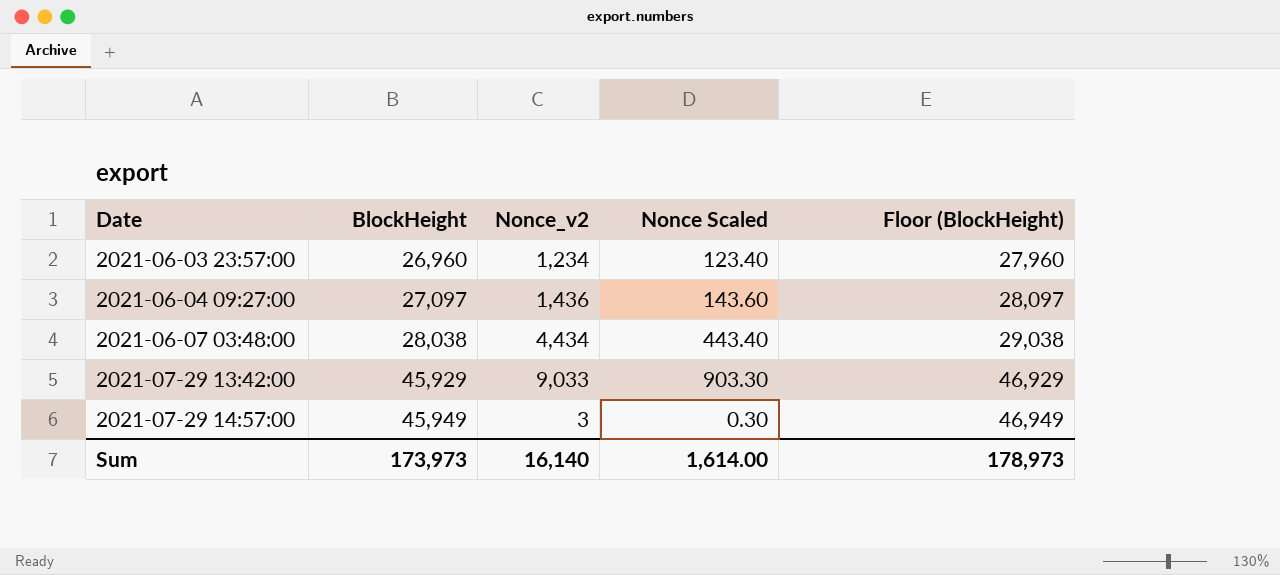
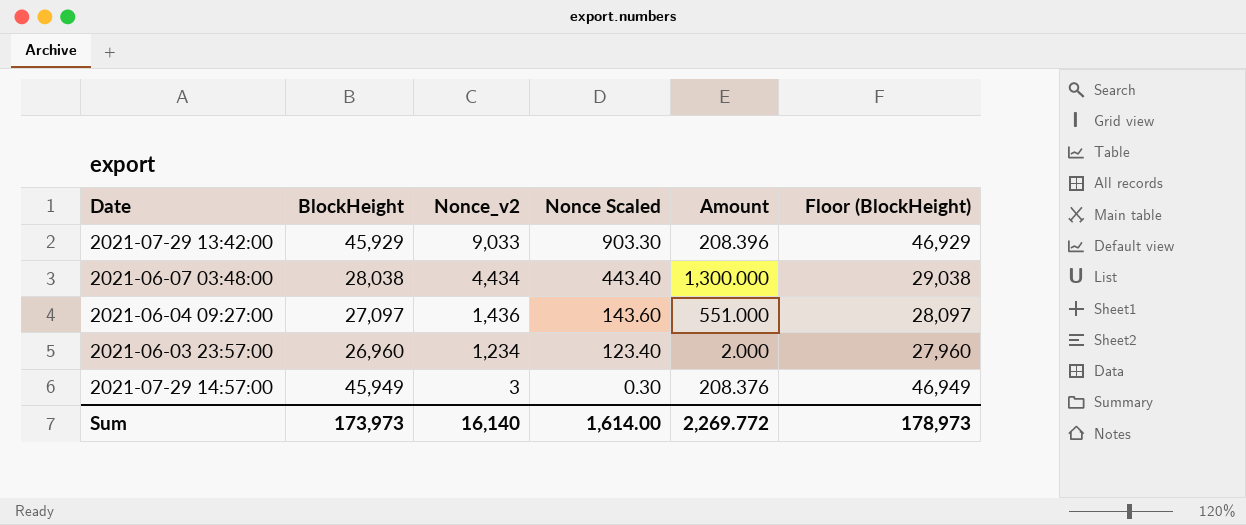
row order: Date ascending -> Nonce_v2 descending
column Amount | position: none -> 5

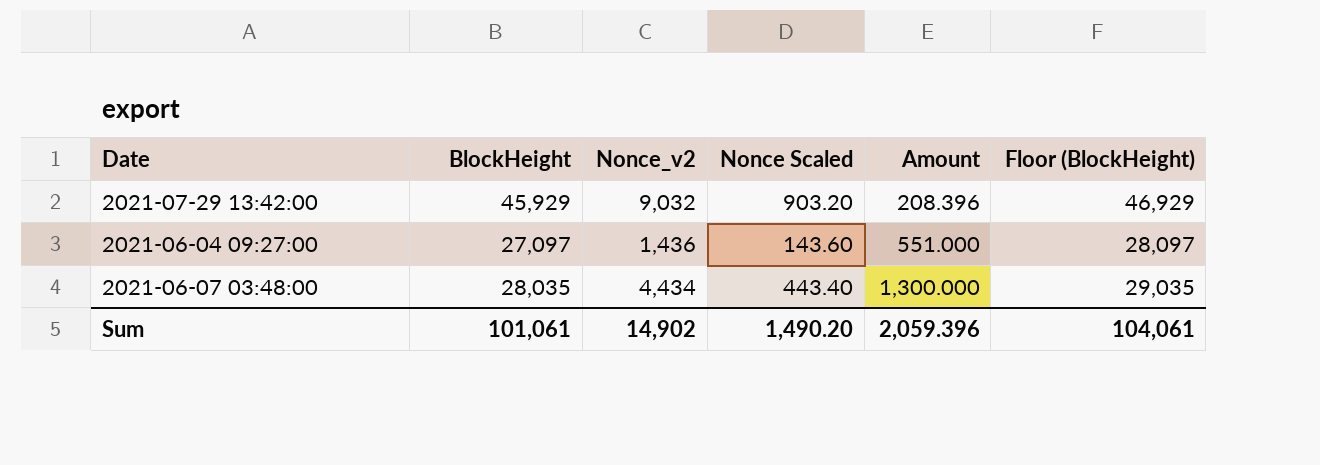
row order: Nonce_v2 descending -> Amount ascending
row 2021-06-03 23:57:00: 26,960 | 1,234 | 123.40 | 2.000 | 27,960 -> none
row 2021-07-29 14:57:00: 45,949 | 3 | 0.30 | 208.376 | 46,949 -> none
2021-07-29 13:42:00 | Nonce_v2: 9,033 -> 9,032
2021-07-29 13:42:00 | Nonce Scaled: 903.30 -> 903.20
2021-06-07 03:48:00 | BlockHeight: 28,038 -> 28,035
2021-06-07 03:48:00 | Floor (BlockHeight): 29,038 -> 29,035
Sum | BlockHeight: 173,973 -> 101,061
Sum | Nonce_v2: 16,140 -> 14,902
Sum | Nonce Scaled: 1,614.00 -> 1,490.20
Sum | Amount: 2,269.772 -> 2,059.396
Sum | Floor (BlockHeight): 178,973 -> 104,061

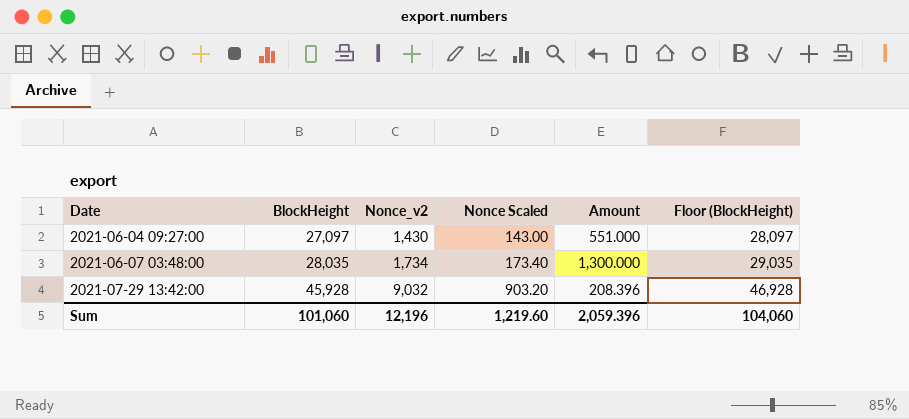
row order: Amount ascending -> Date ascending
2021-06-04 09:27:00 | Nonce_v2: 1,436 -> 1,430
2021-06-04 09:27:00 | Nonce Scaled: 143.60 -> 143.00
2021-06-07 03:48:00 | Nonce_v2: 4,434 -> 1,734
2021-06-07 03:48:00 | Nonce Scaled: 443.40 -> 173.40
2021-07-29 13:42:00 | BlockHeight: 45,929 -> 45,928
2021-07-29 13:42:00 | Floor (BlockHeight): 46,929 -> 46,928
Sum | BlockHeight: 101,061 -> 101,060
Sum | Nonce_v2: 14,902 -> 12,196
Sum | Nonce Scaled: 1,490.20 -> 1,219.60
Sum | Floor (BlockHeight): 104,061 -> 104,060

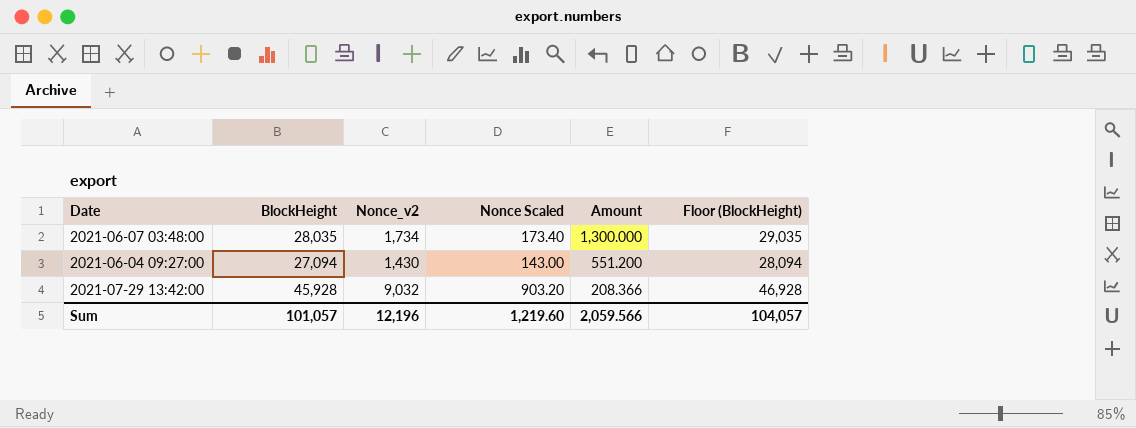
row order: Date ascending -> Amount descending
2021-06-04 09:27:00 | BlockHeight: 27,097 -> 27,094
2021-06-04 09:27:00 | Amount: 551.000 -> 551.200
2021-06-04 09:27:00 | Floor (BlockHeight): 28,097 -> 28,094
2021-07-29 13:42:00 | Amount: 208.396 -> 208.366
Sum | BlockHeight: 101,060 -> 101,057
Sum | Amount: 2,059.396 -> 2,059.566
Sum | Floor (BlockHeight): 104,060 -> 104,057

